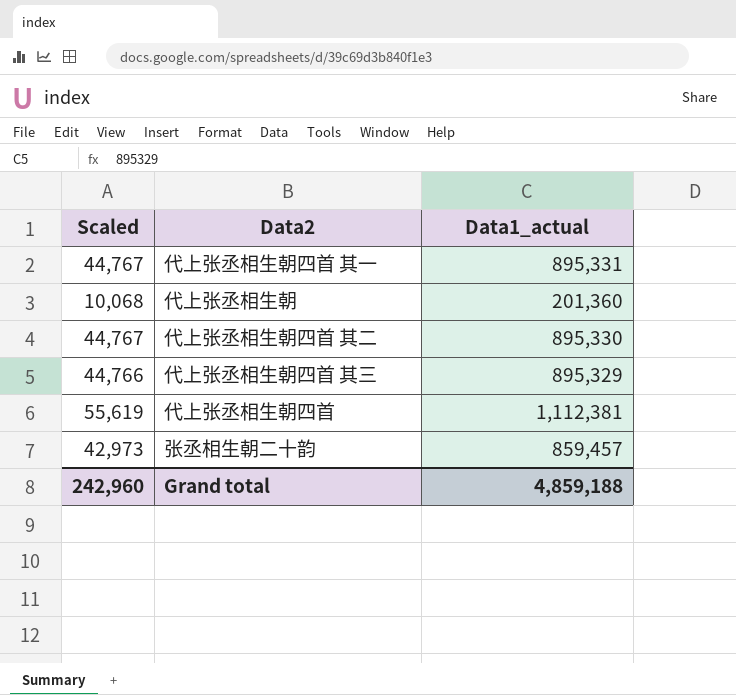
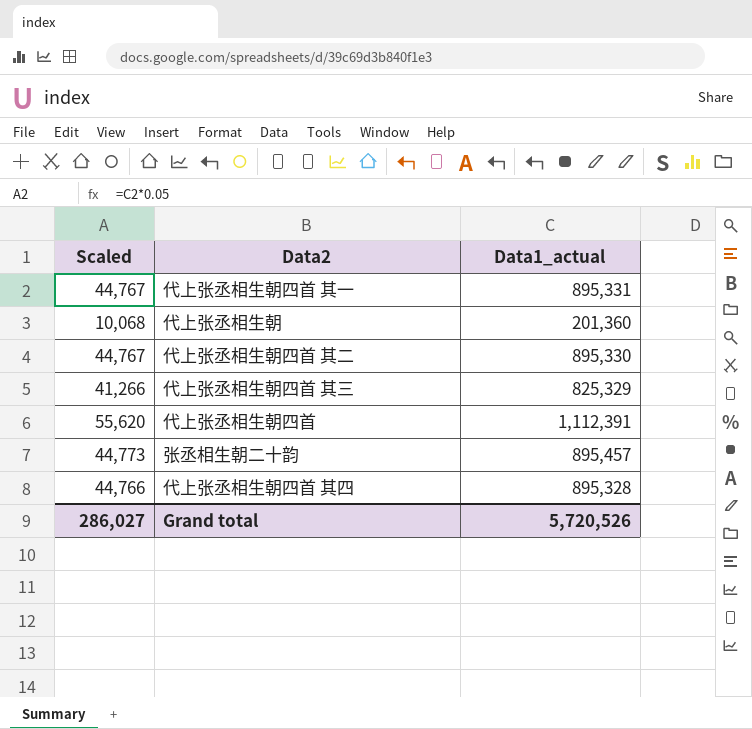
代上张丞相生朝四首 其三 | Scaled: 44,766 -> 41,266
代上张丞相生朝四首 其三 | Data1_actual: 895,329 -> 825,329
代上张丞相生朝四首 | Scaled: 55,619 -> 55,620
代上张丞相生朝四首 | Data1_actual: 1,112,381 -> 1,112,391
张丞相生朝二十韵 | Scaled: 42,973 -> 44,773
张丞相生朝二十韵 | Data1_actual: 859,457 -> 895,457
row 代上张丞相生朝四首 其四: none -> 44,766 | 895,328
Grand total | Scaled: 242,960 -> 286,027
Grand total | Data1_actual: 4,859,188 -> 5,720,526

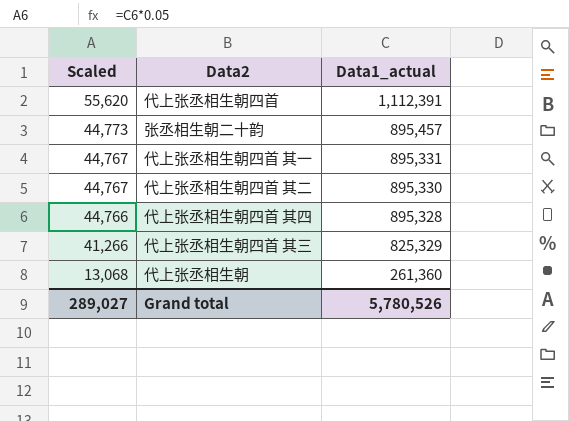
row order: none -> Scaled descending
代上张丞相生朝 | Scaled: 10,068 -> 13,068
代上张丞相生朝 | Data1_actual: 201,360 -> 261,360
Grand total | Scaled: 286,027 -> 289,027
Grand total | Data1_actual: 5,720,526 -> 5,780,526

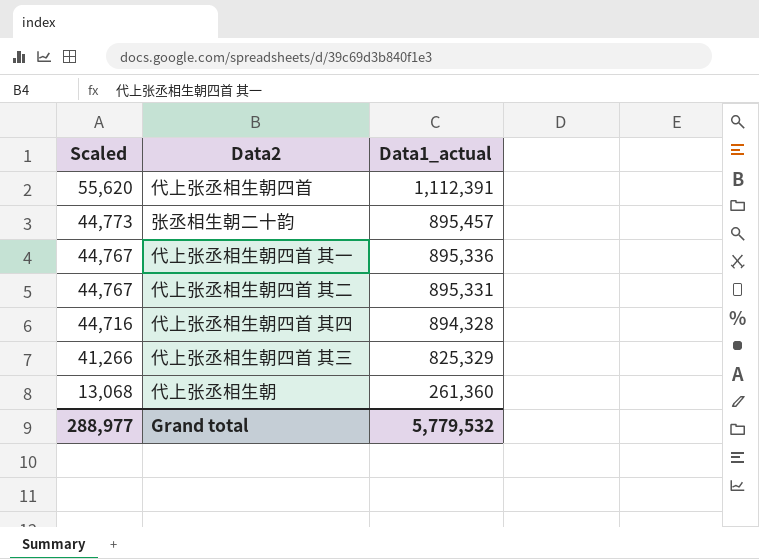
代上张丞相生朝四首 其一 | Data1_actual: 895,331 -> 895,336
代上张丞相生朝四首 其二 | Data1_actual: 895,330 -> 895,331
代上张丞相生朝四首 其四 | Scaled: 44,766 -> 44,716
代上张丞相生朝四首 其四 | Data1_actual: 895,328 -> 894,328
Grand total | Scaled: 289,027 -> 288,977
Grand total | Data1_actual: 5,780,526 -> 5,779,532

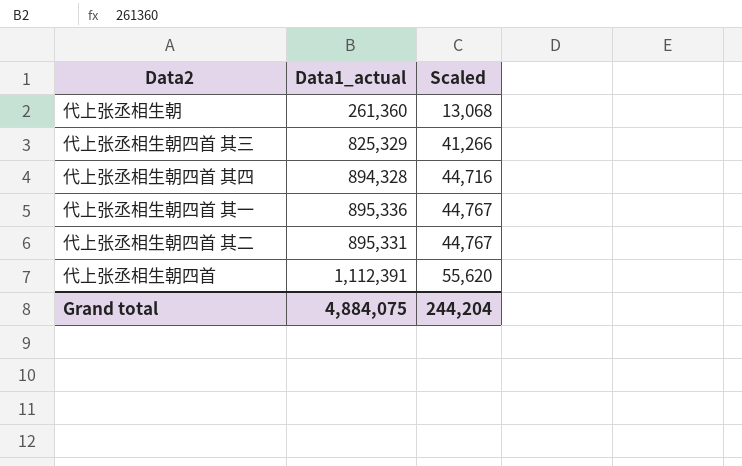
row order: Scaled descending -> Scaled ascending
column Scaled | position: 1 -> 3
row 张丞相生朝二十韵: 44,773 | 895,457 -> none
Grand total | Data1_actual: 5,779,532 -> 4,884,075
Grand total | Scaled: 288,977 -> 244,204

